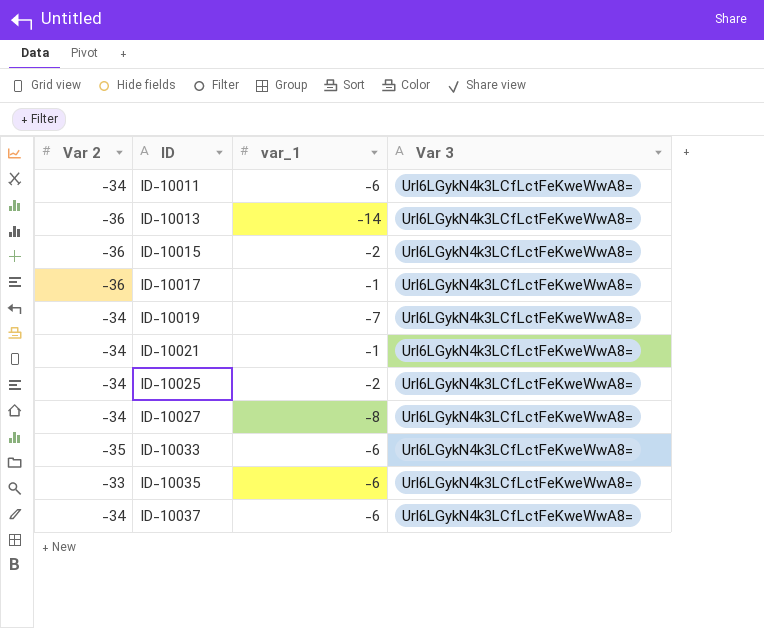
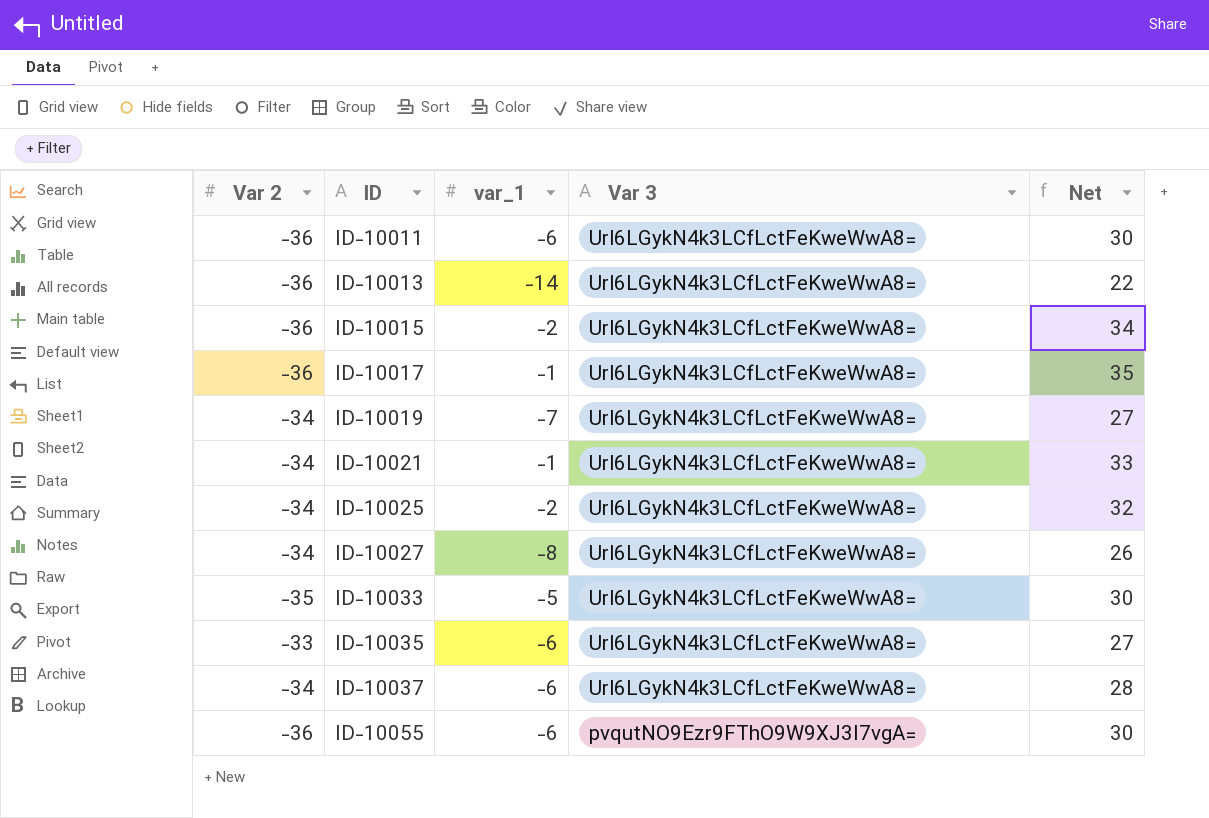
column Net | formula: none -> [var_1] - [Var 2]
ID-10011 | Var 2: -34 -> -36
ID-10033 | var_1: -6 -> -5
row ID-10055: none -> -36 | -6 | pvqutNO9Ezr9FThO9W9XJ3I7vgA= | 30

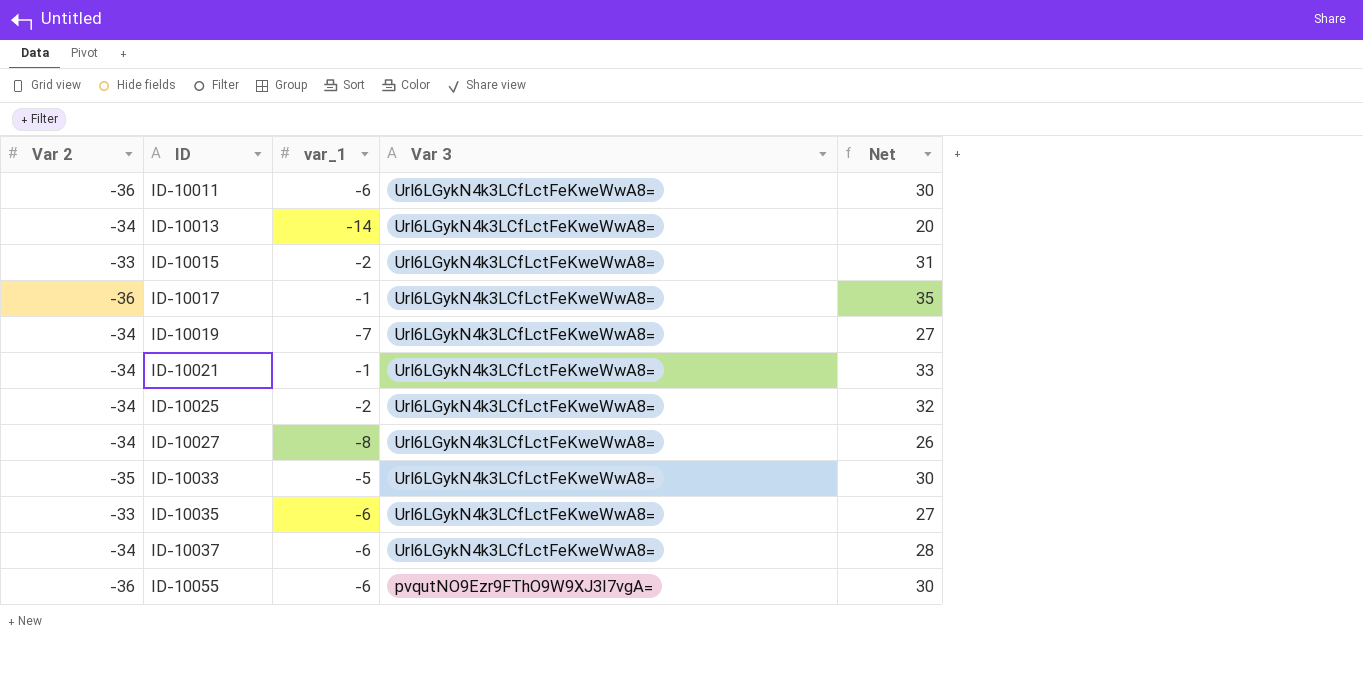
ID-10013 | Var 2: -36 -> -34
ID-10013 | Net: 22 -> 20
ID-10015 | Var 2: -36 -> -33
ID-10015 | Net: 34 -> 31

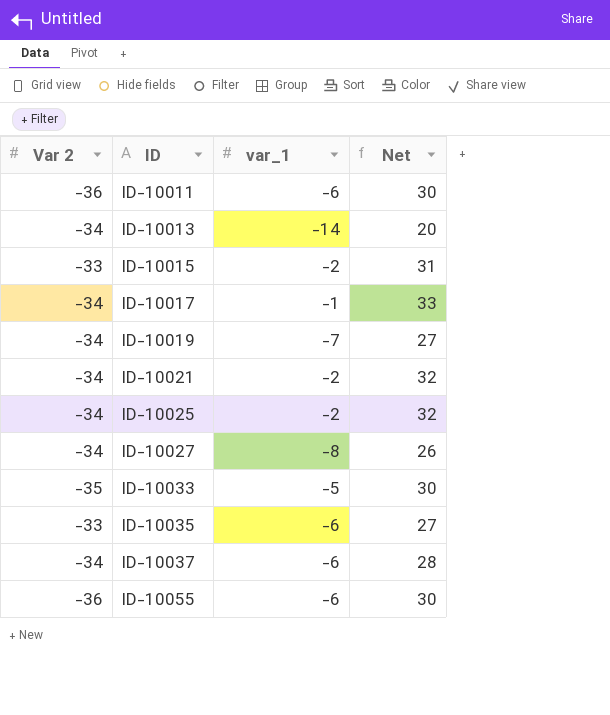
column Var 3 | position: 4 -> none
ID-10017 | Var 2: -36 -> -34
ID-10017 | Net: 35 -> 33
ID-10021 | var_1: -1 -> -2
ID-10021 | Net: 33 -> 32

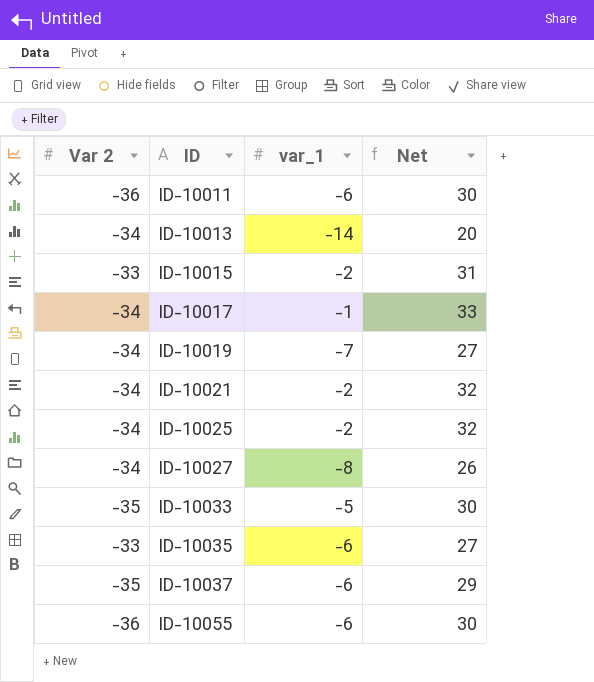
ID-10037 | Var 2: -34 -> -35
ID-10037 | Net: 28 -> 29

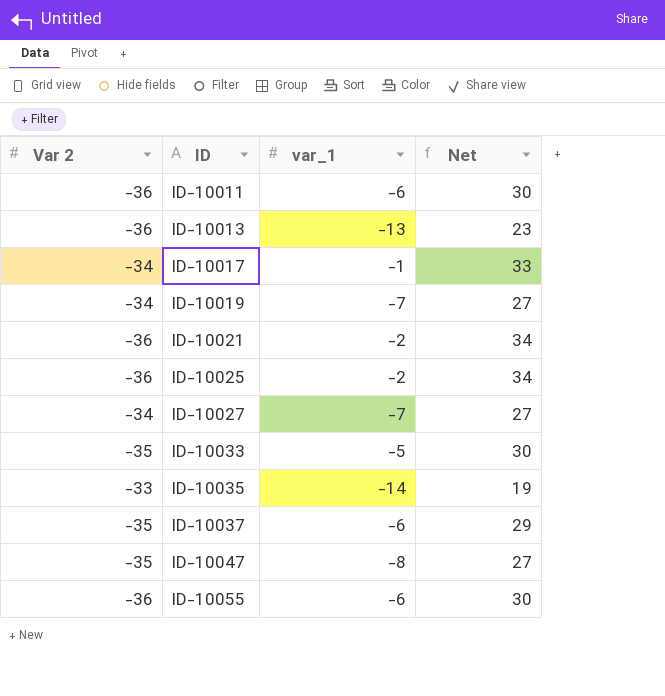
row ID-10015: -33 | -2 | 31 -> none
ID-10013 | Var 2: -34 -> -36
ID-10013 | var_1: -14 -> -13
ID-10013 | Net: 20 -> 23
ID-10021 | Var 2: -34 -> -36
ID-10021 | Net: 32 -> 34
ID-10025 | Var 2: -34 -> -36
ID-10025 | Net: 32 -> 34
ID-10027 | var_1: -8 -> -7
ID-10027 | Net: 26 -> 27
ID-10035 | var_1: -6 -> -14
ID-10035 | Net: 27 -> 19
row ID-10047: none -> -35 | -8 | 27

